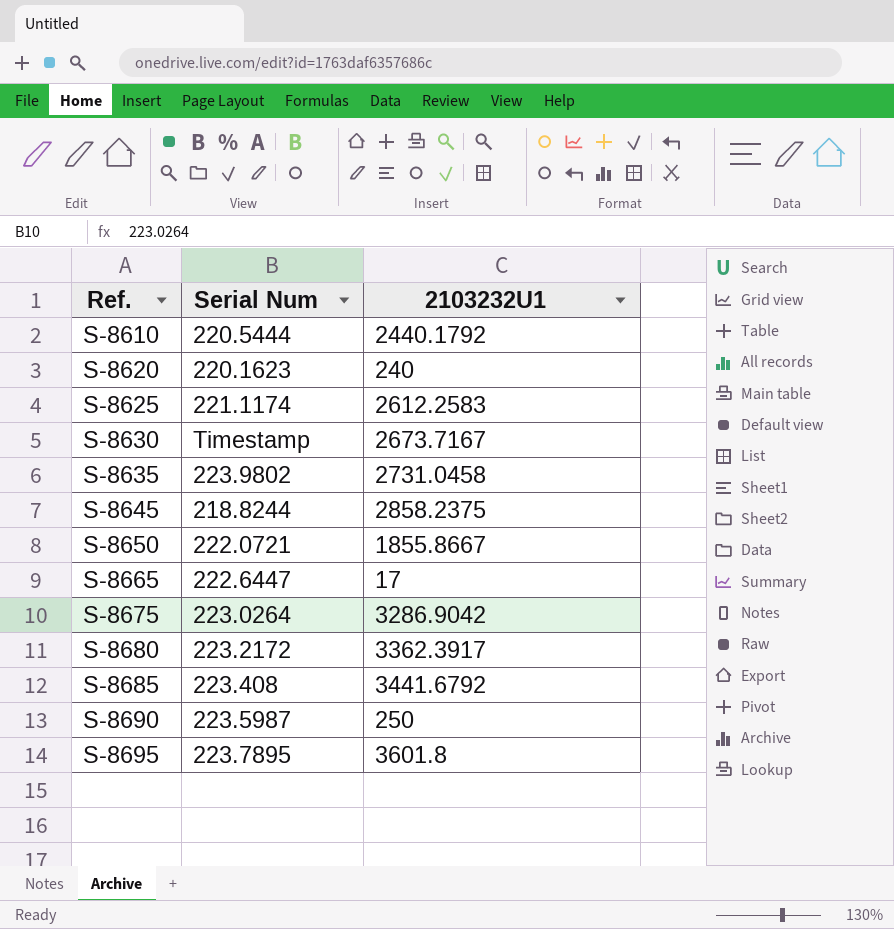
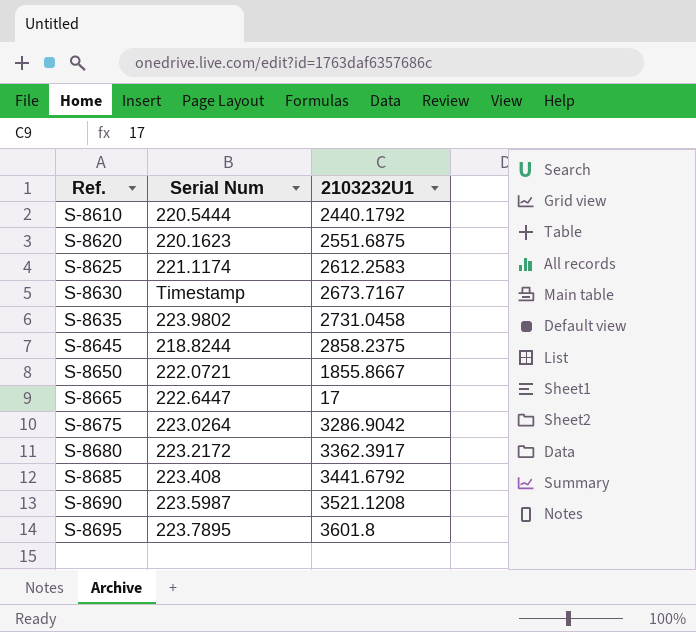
S-8620 | 2103232U1: 240 -> 2551.6875
S-8690 | 2103232U1: 250 -> 3521.1208

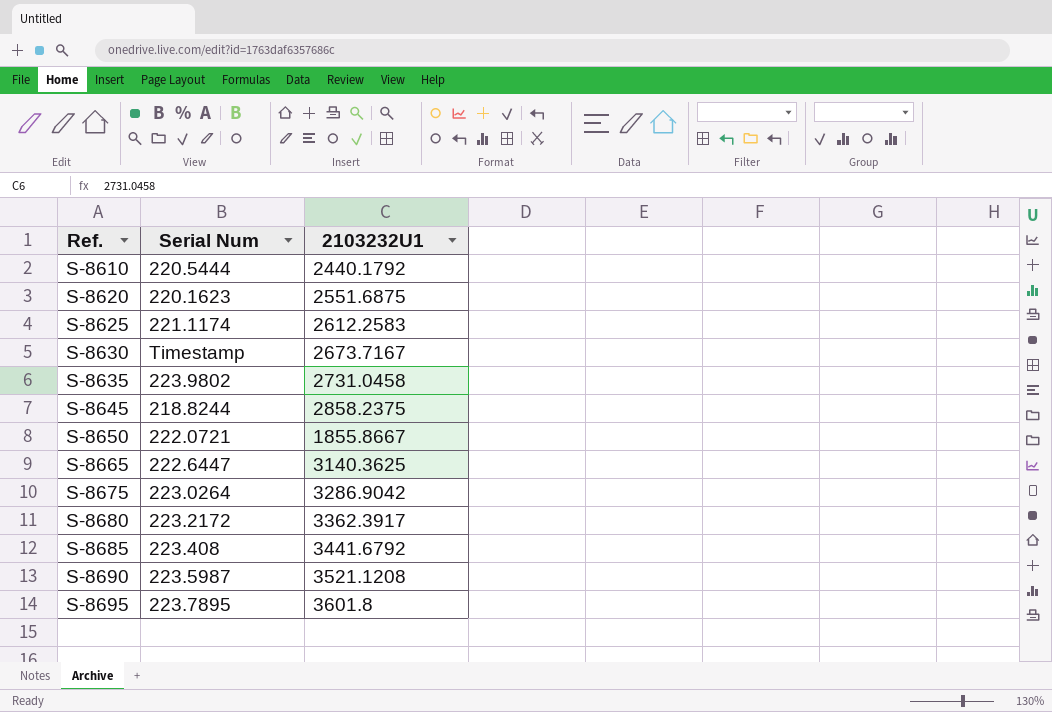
S-8665 | 2103232U1: 17 -> 3140.3625

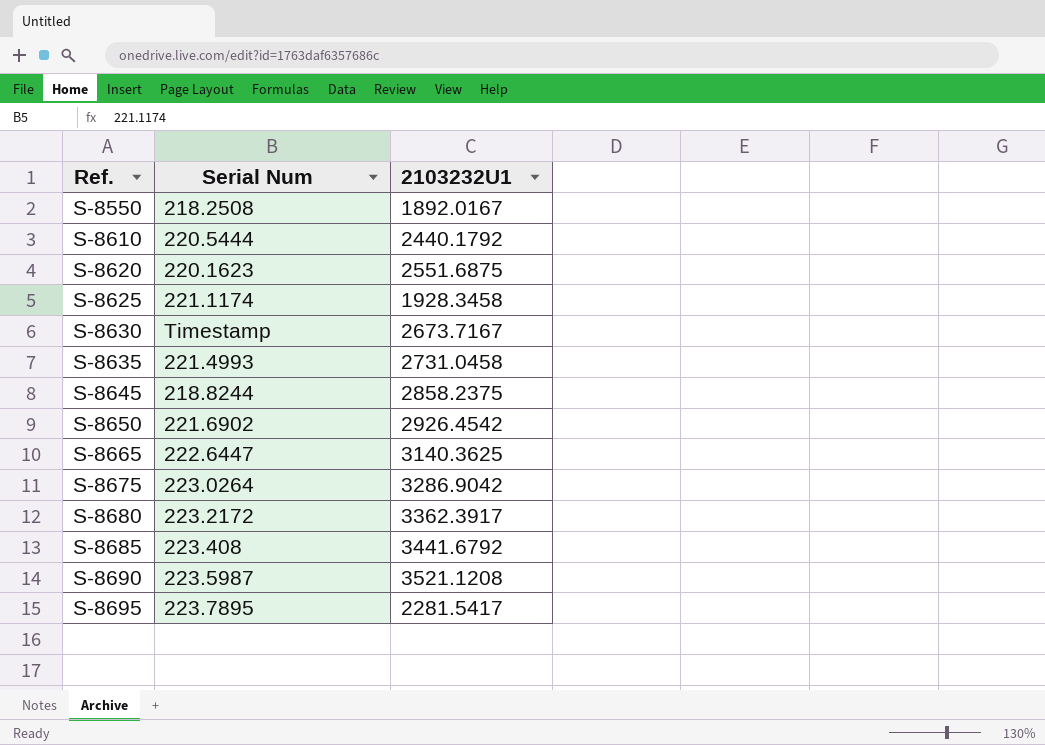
row S-8550: none -> 218.2508 | 1892.0167
S-8625 | 2103232U1: 2612.2583 -> 1928.3458
S-8635 | Serial Num: 223.9802 -> 221.4993
S-8650 | Serial Num: 222.0721 -> 221.6902
S-8650 | 2103232U1: 1855.8667 -> 2926.4542
S-8695 | 2103232U1: 3601.8 -> 2281.5417

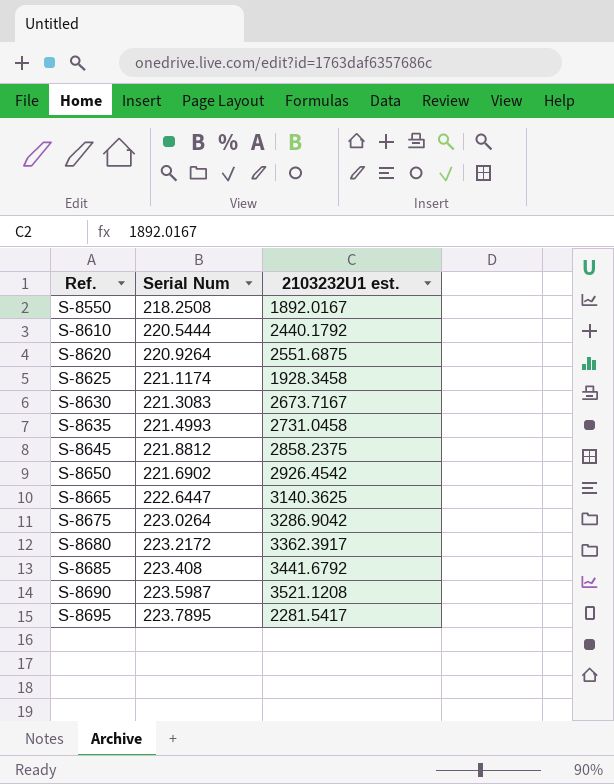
column name: 2103232U1 -> 2103232U1 est.
S-8620 | Serial Num: 220.1623 -> 220.9264
S-8630 | Serial Num: Timestamp -> 221.3083
S-8645 | Serial Num: 218.8244 -> 221.8812

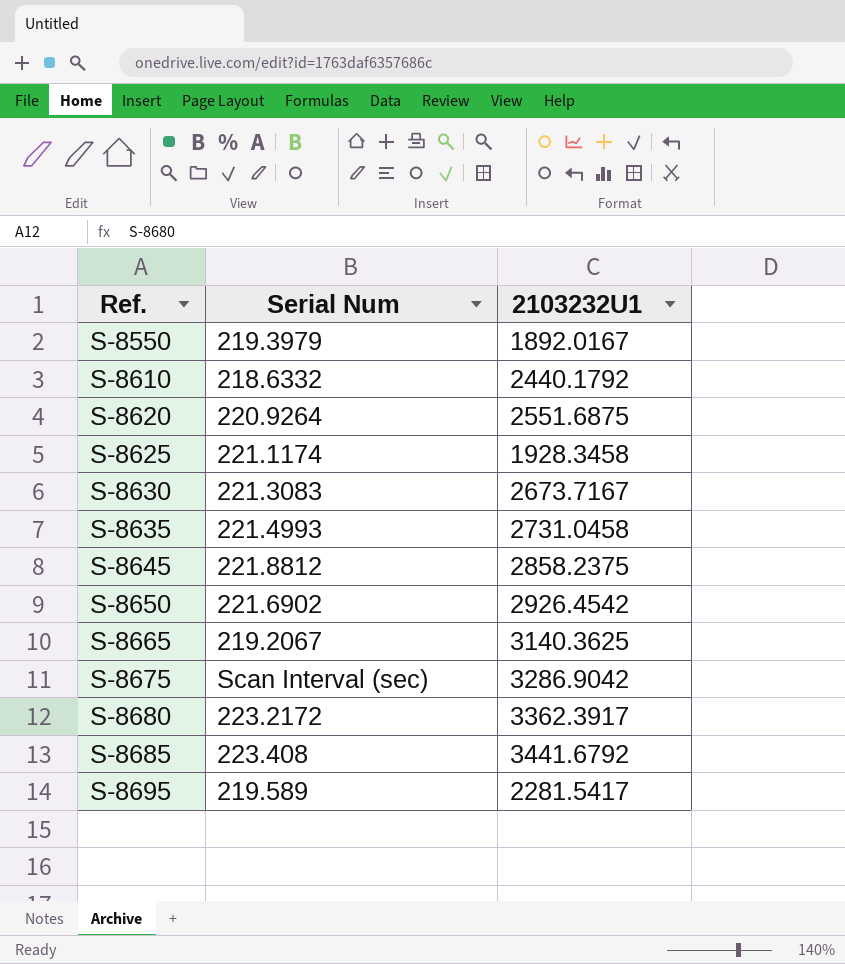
column name: 2103232U1 est. -> 2103232U1
row S-8690: 223.5987 | 3521.1208 -> none
S-8550 | Serial Num: 218.2508 -> 219.3979
S-8610 | Serial Num: 220.5444 -> 218.6332
S-8665 | Serial Num: 222.6447 -> 219.2067
S-8675 | Serial Num: 223.0264 -> Scan Interval (sec)
S-8695 | Serial Num: 223.7895 -> 219.589

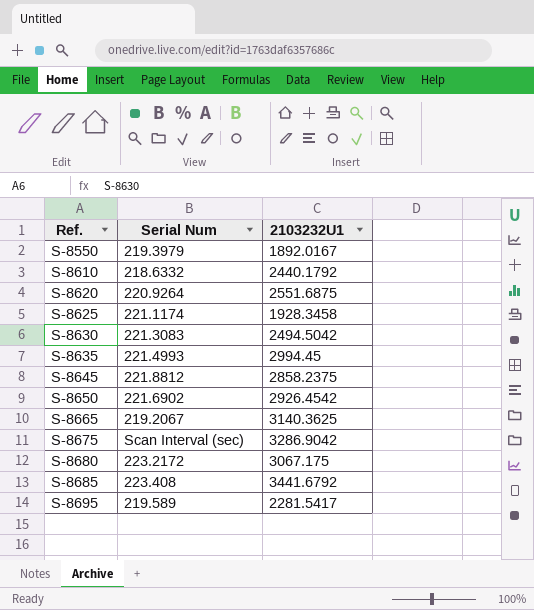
S-8630 | 2103232U1: 2673.7167 -> 2494.5042
S-8635 | 2103232U1: 2731.0458 -> 2994.45
S-8680 | 2103232U1: 3362.3917 -> 3067.175

